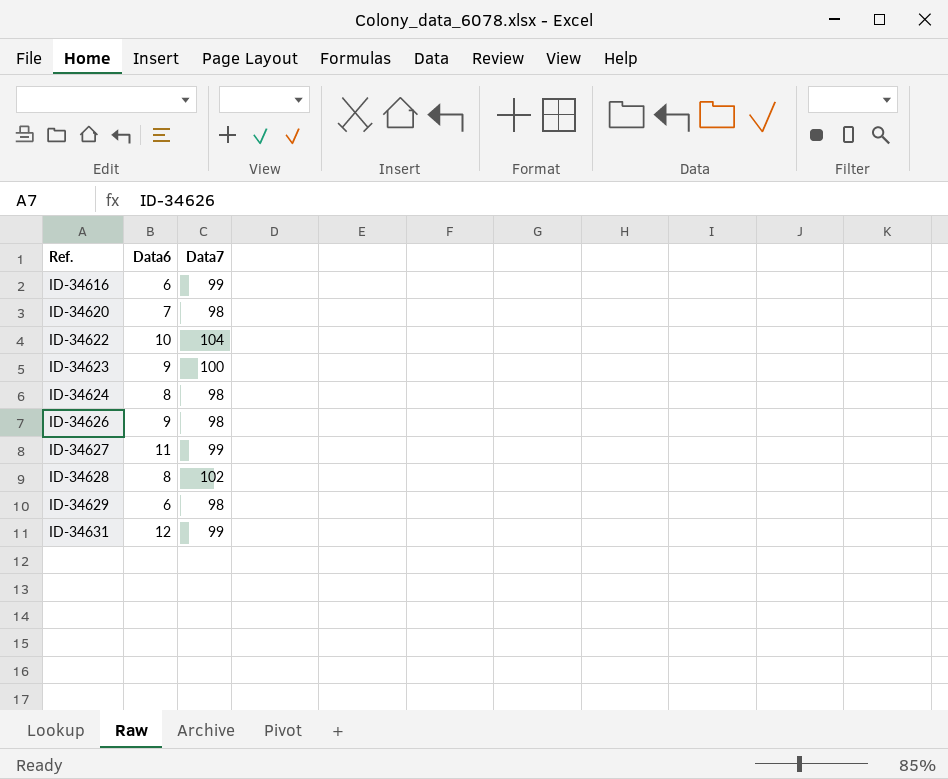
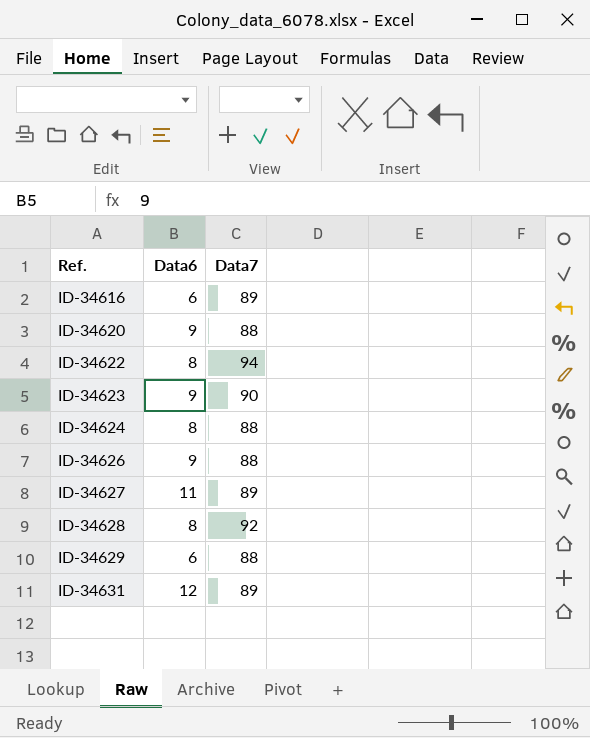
ID-34616 | Data7: 99 -> 89
ID-34620 | Data6: 7 -> 9
ID-34620 | Data7: 98 -> 88
ID-34622 | Data6: 10 -> 8
ID-34622 | Data7: 104 -> 94
ID-34623 | Data7: 100 -> 90
ID-34624 | Data7: 98 -> 88
ID-34626 | Data7: 98 -> 88
ID-34627 | Data7: 99 -> 89
ID-34628 | Data7: 102 -> 92
ID-34629 | Data7: 98 -> 88
ID-34631 | Data7: 99 -> 89

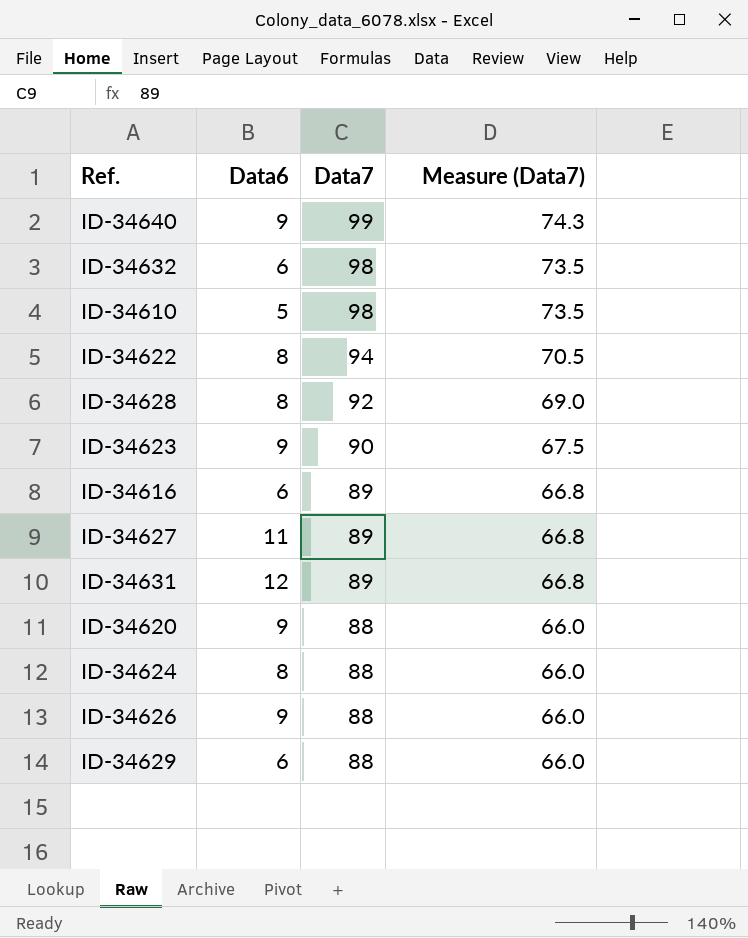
row order: Ref. ascending -> Data7 descending
column Measure (Data7) | formula: none -> [Data7] * 0.75
row ID-34640: none -> 9 | 99 | 74.3
row ID-34632: none -> 6 | 98 | 73.5
row ID-34610: none -> 5 | 98 | 73.5

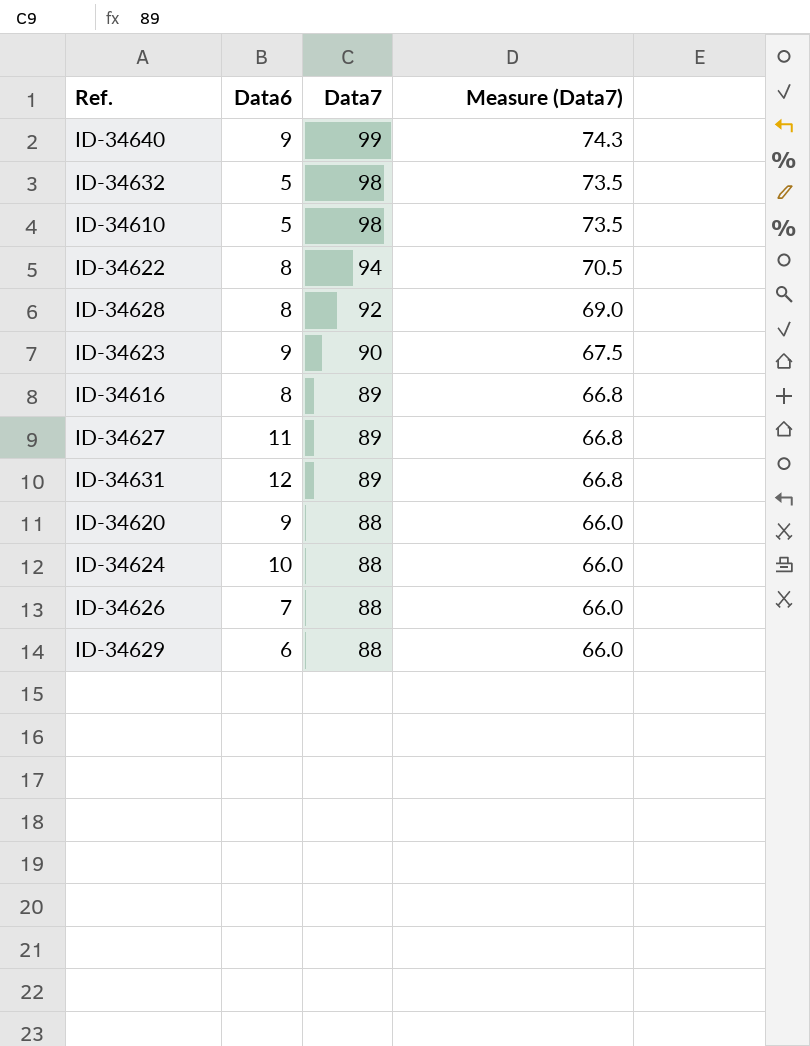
ID-34632 | Data6: 6 -> 5
ID-34616 | Data6: 6 -> 8
ID-34624 | Data6: 8 -> 10
ID-34626 | Data6: 9 -> 7

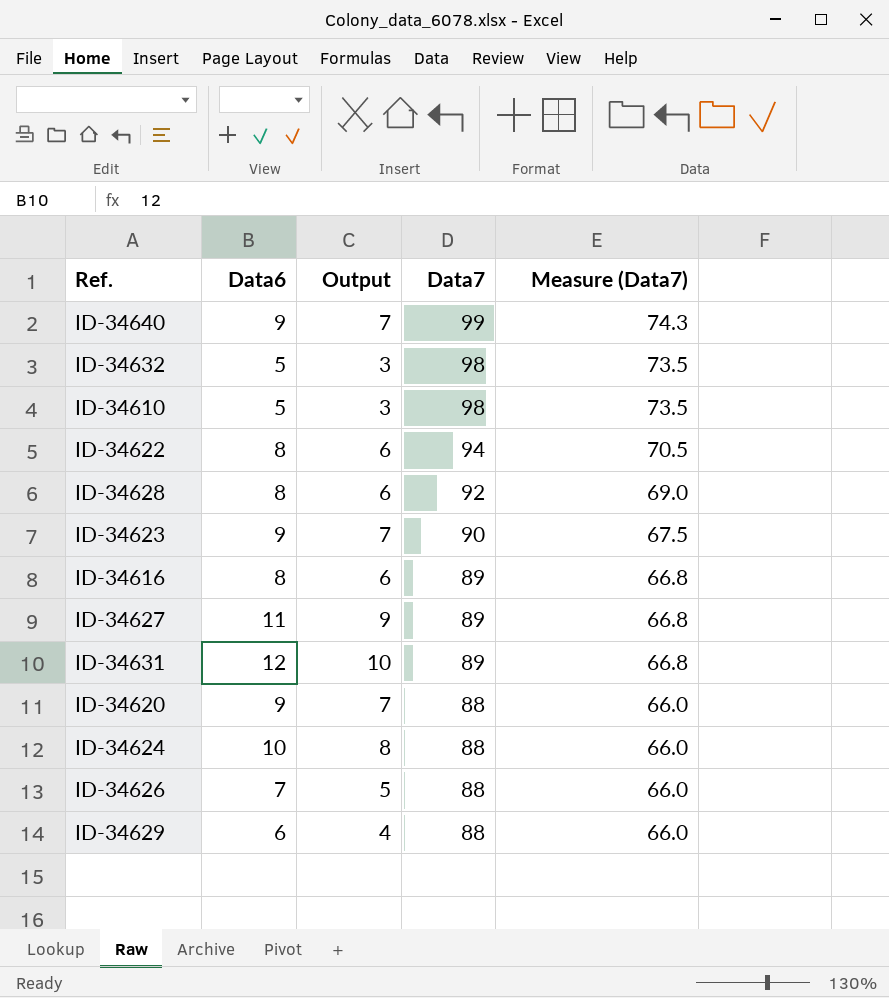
column Output | formula: none -> [Data6] - 2

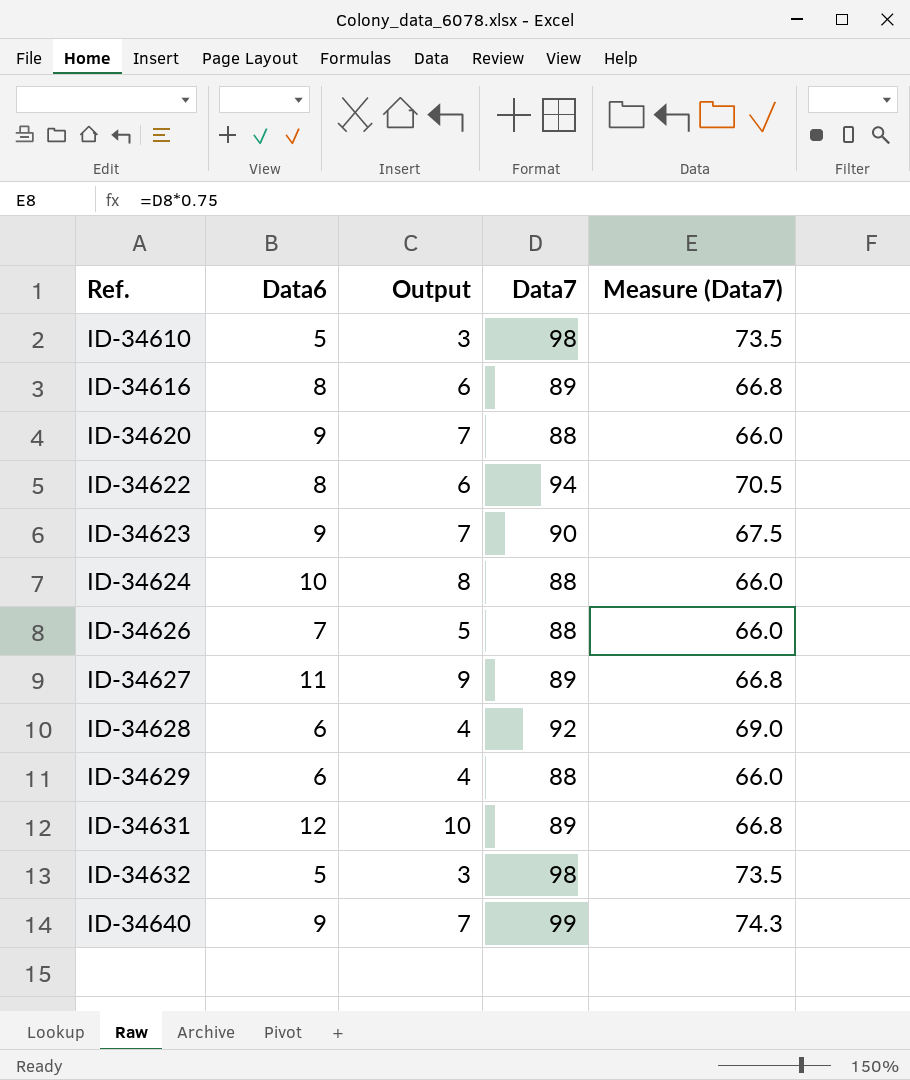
row order: Data7 descending -> Ref. ascending
ID-34628 | Data6: 8 -> 6
ID-34628 | Output: 6 -> 4

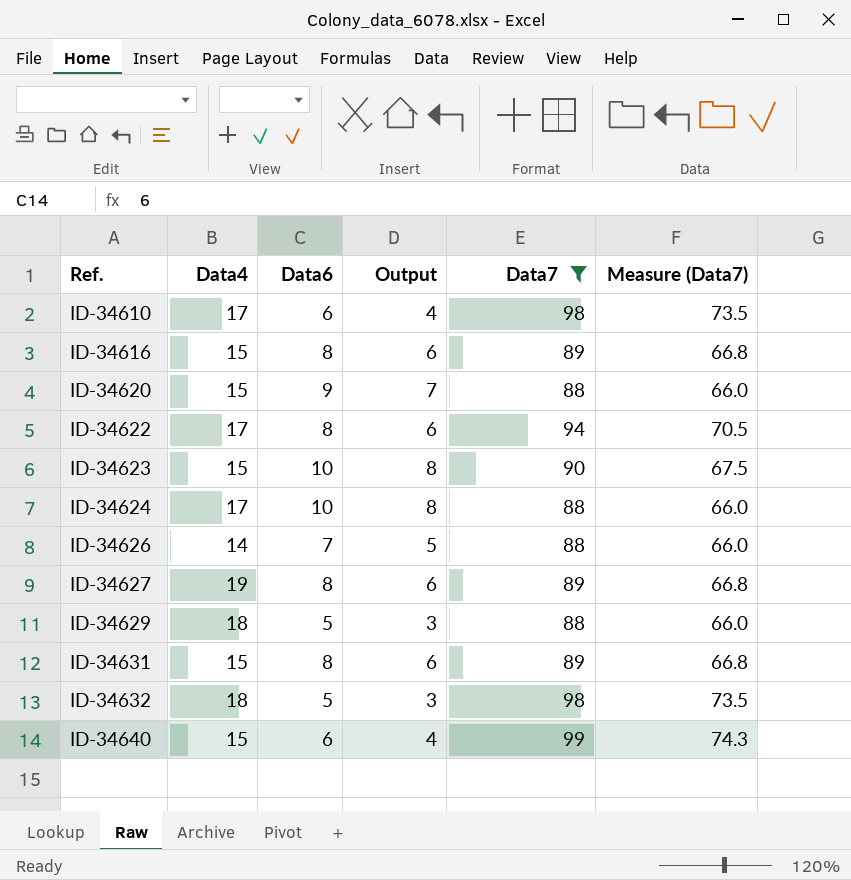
filter: none -> Data7 != 92
column Data4 | position: none -> 2
ID-34610 | Data6: 5 -> 6
ID-34610 | Output: 3 -> 4
ID-34623 | Data6: 9 -> 10
ID-34623 | Output: 7 -> 8
ID-34627 | Data6: 11 -> 8
ID-34627 | Output: 9 -> 6
ID-34629 | Data6: 6 -> 5
ID-34629 | Output: 4 -> 3
ID-34631 | Data6: 12 -> 8
ID-34631 | Output: 10 -> 6
ID-34640 | Data6: 9 -> 6
ID-34640 | Output: 7 -> 4

